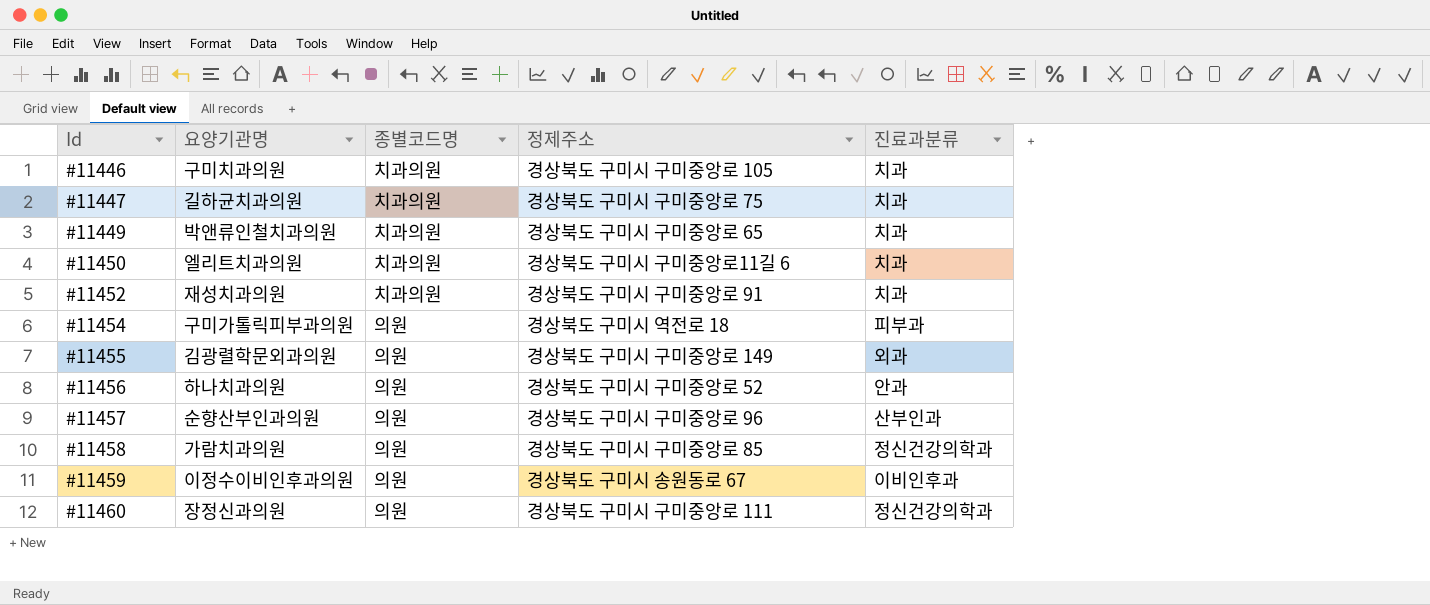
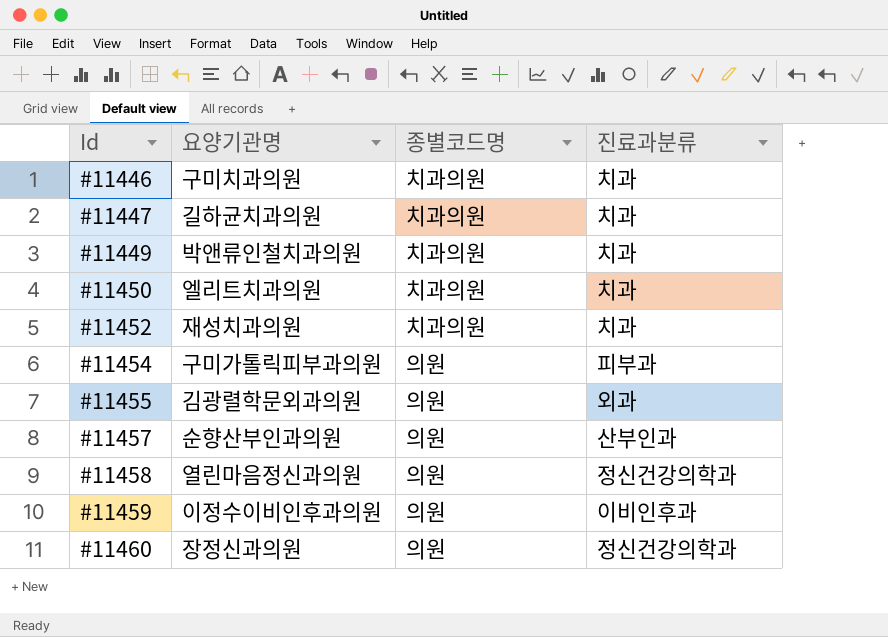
column 정제주소 | position: 4 -> none
row #11456: 하나치과의원 | 의원 | 경상북도 구미시 구미중앙로 52 | 안과 -> none
#11458 | 요양기관명: 가람치과의원 -> 열린마음정신과의원

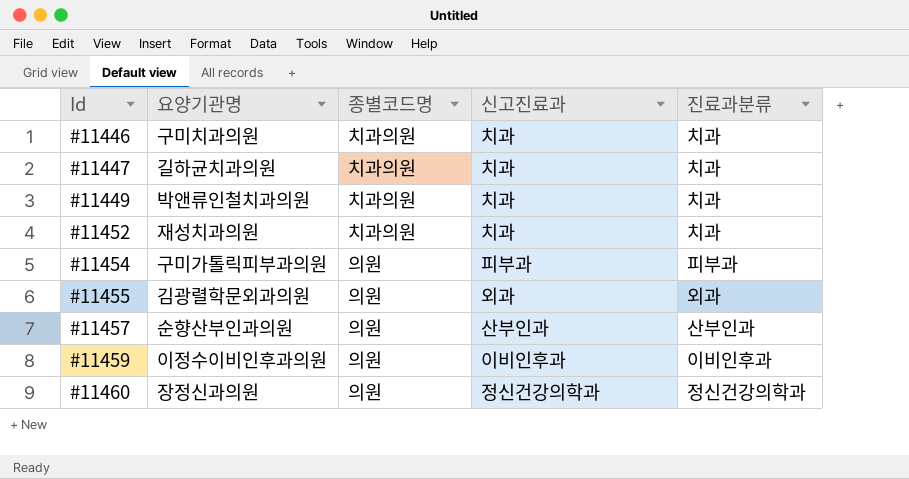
column 신고진료과 | position: none -> 4
row #11450: 엘리트치과의원 | 치과의원 | 치과 -> none
row #11458: 열린마음정신과의원 | 의원 | 정신건강의학과 -> none

